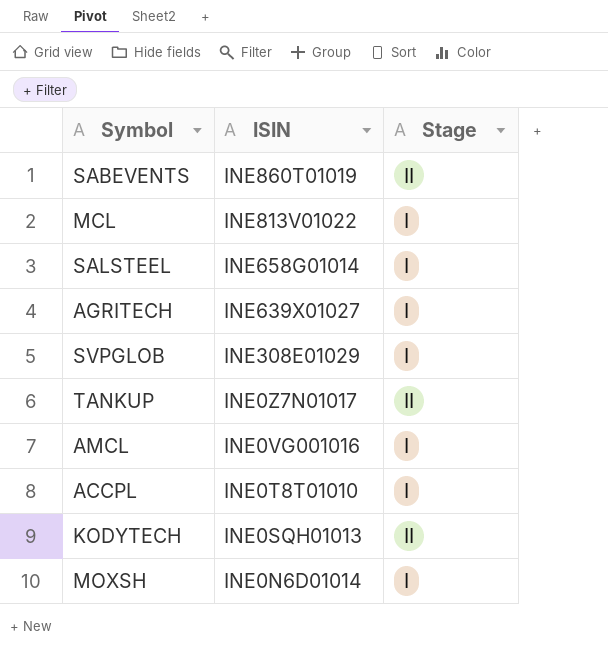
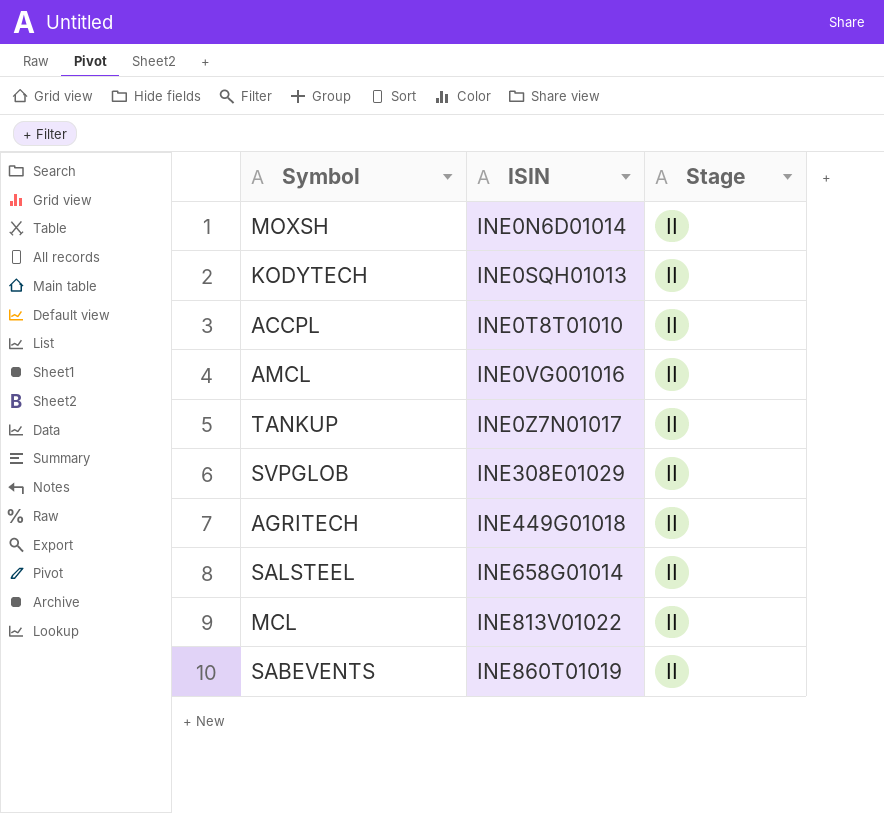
row order: ISIN descending -> ISIN ascending
MOXSH | Stage: I -> II
ACCPL | Stage: I -> II
AMCL | Stage: I -> II
SVPGLOB | Stage: I -> II
AGRITECH | ISIN: INE639X01027 -> INE449G01018
AGRITECH | Stage: I -> II
SALSTEEL | Stage: I -> II
MCL | Stage: I -> II

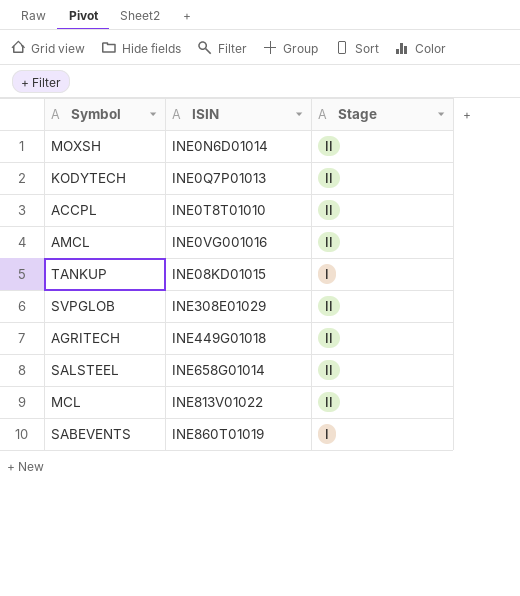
KODYTECH | ISIN: INE0SQH01013 -> INE0Q7P01013
TANKUP | ISIN: INE0Z7N01017 -> INE08KD01015
TANKUP | Stage: II -> I
SABEVENTS | Stage: II -> I

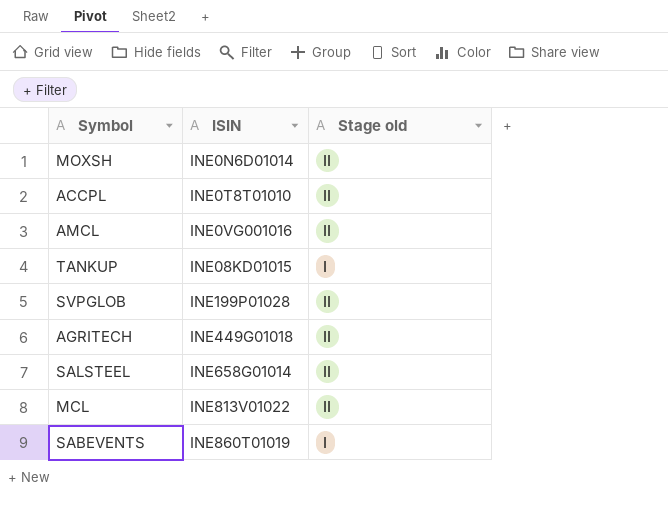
column name: Stage -> Stage old
row KODYTECH: INE0Q7P01013 | II -> none
SVPGLOB | ISIN: INE308E01029 -> INE199P01028

